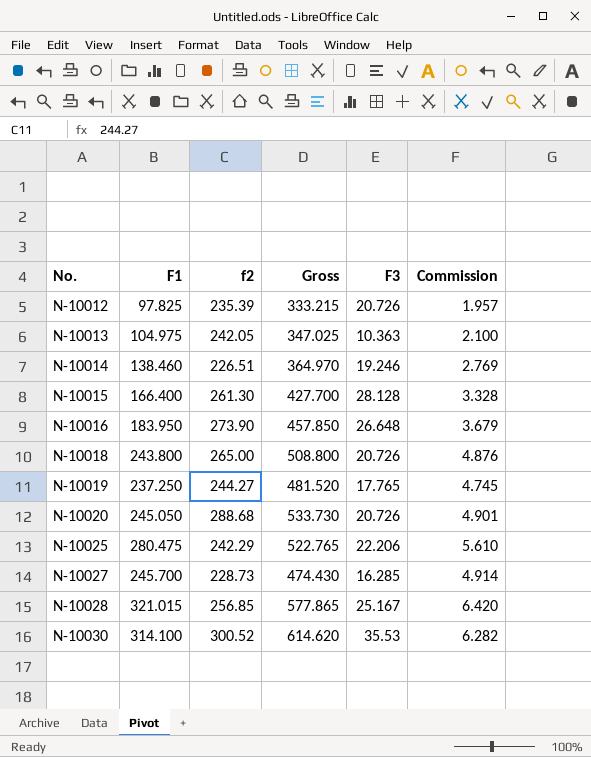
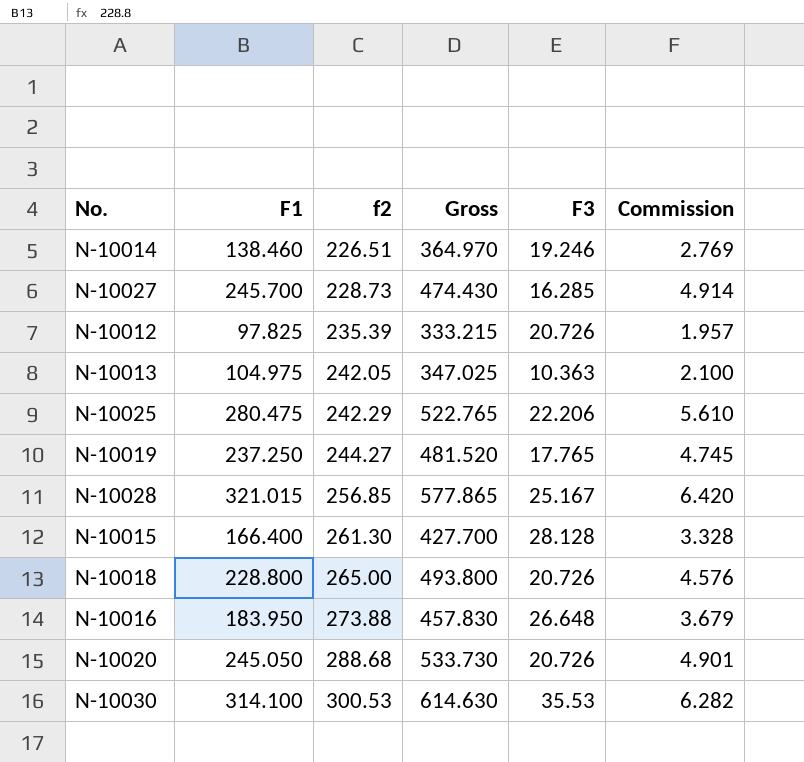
row order: No. ascending -> f2 ascending
N-10018 | F1: 243.800 -> 228.800
N-10018 | Gross: 508.800 -> 493.800
N-10018 | Commission: 4.876 -> 4.576
N-10016 | f2: 273.90 -> 273.88
N-10016 | Gross: 457.850 -> 457.830
N-10030 | f2: 300.52 -> 300.53
N-10030 | Gross: 614.620 -> 614.630

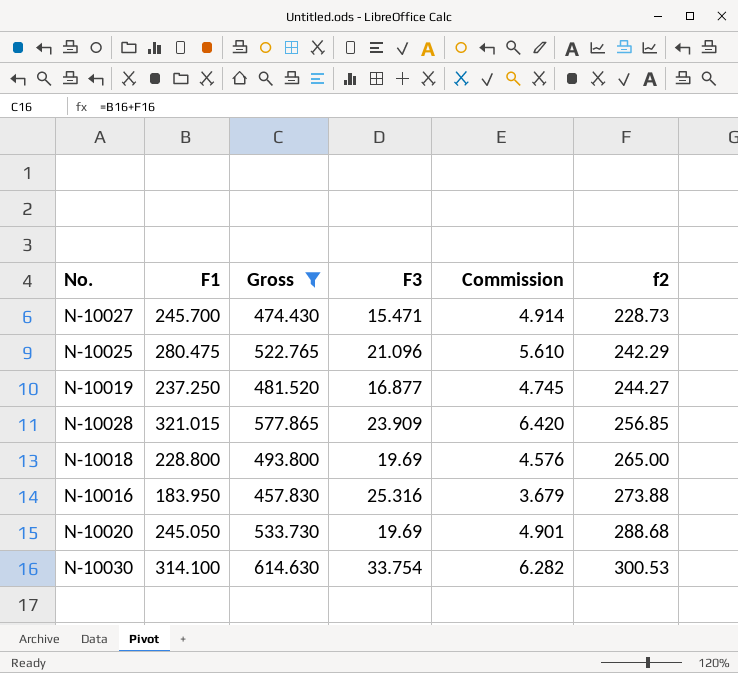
filter: none -> Gross >= 457.830
column f2 | position: 3 -> 6
N-10027 | F3: 16.285 -> 15.471
N-10025 | F3: 22.206 -> 21.096
N-10019 | F3: 17.765 -> 16.877
N-10028 | F3: 25.167 -> 23.909
N-10018 | F3: 20.726 -> 19.69
N-10016 | F3: 26.648 -> 25.316
N-10020 | F3: 20.726 -> 19.69
N-10030 | F3: 35.53 -> 33.754

